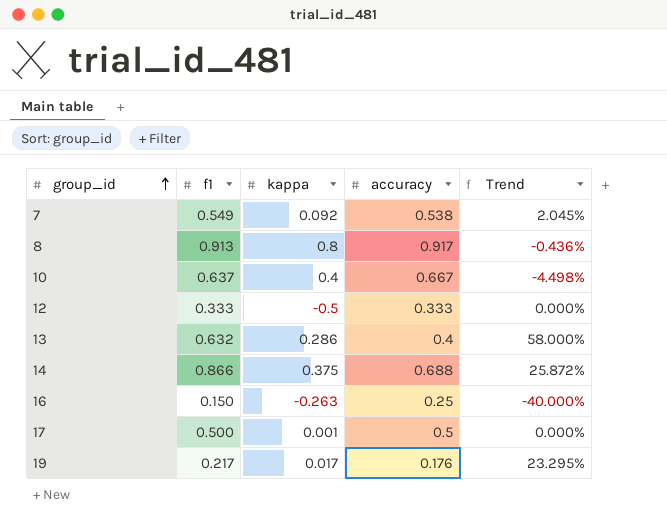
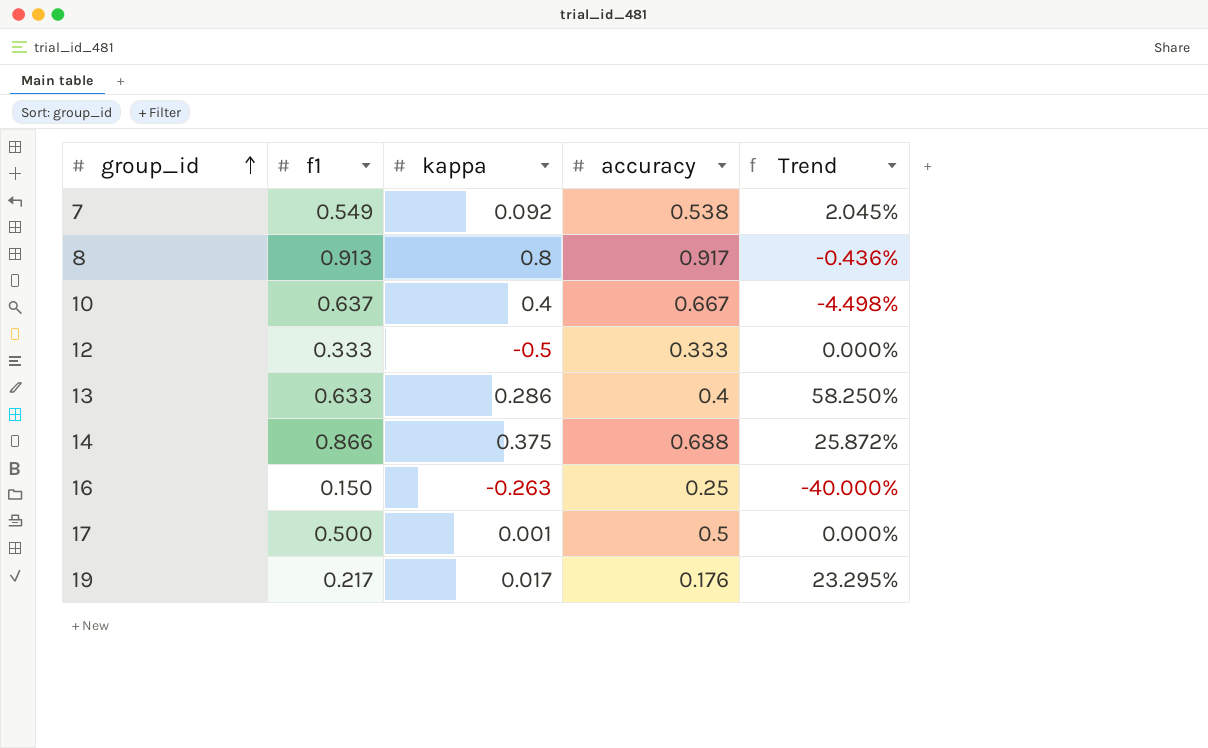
13 | f1: 0.632 -> 0.633
13 | Trend: 58.000% -> 58.250%

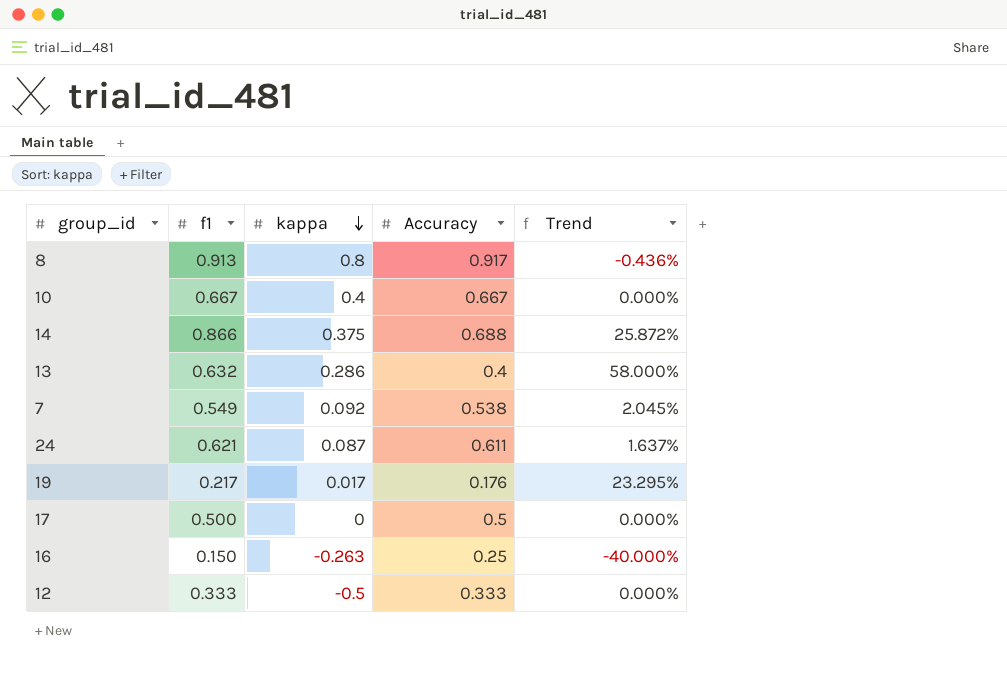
row order: group_id ascending -> kappa descending
column name: accuracy -> Accuracy
10 | f1: 0.637 -> 0.667
10 | Trend: -4.498% -> 0.000%
13 | f1: 0.633 -> 0.632
13 | Trend: 58.250% -> 58.000%
row 24: none -> 0.621 | 0.087 | 0.611 | 1.637%
17 | kappa: 0.001 -> 0

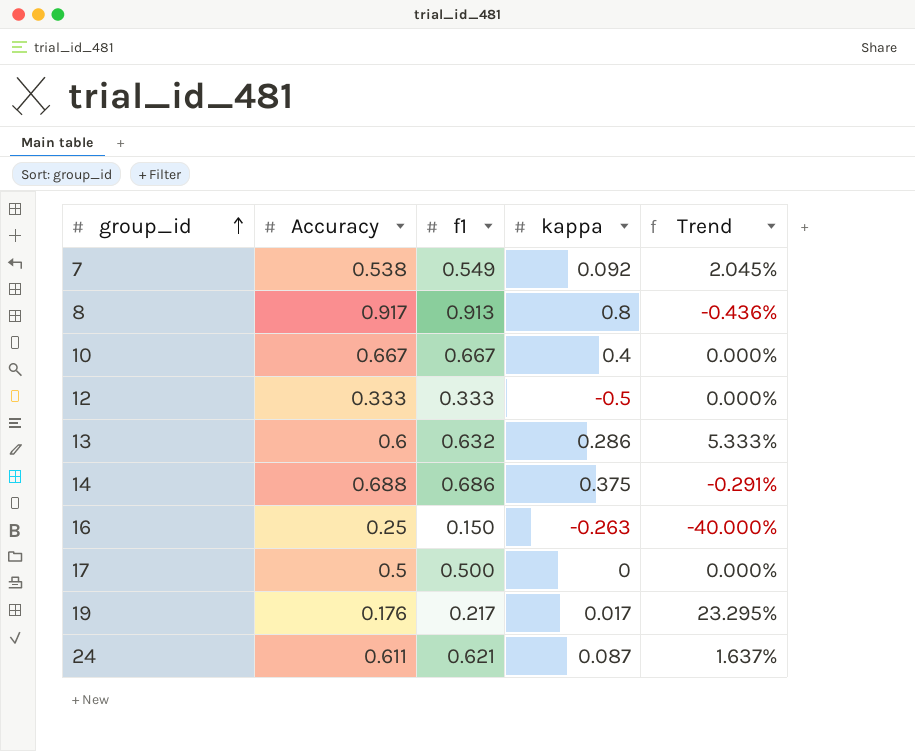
row order: kappa descending -> group_id ascending
column Accuracy | position: 4 -> 2
13 | Accuracy: 0.4 -> 0.6
13 | Trend: 58.000% -> 5.333%
14 | f1: 0.866 -> 0.686
14 | Trend: 25.872% -> -0.291%

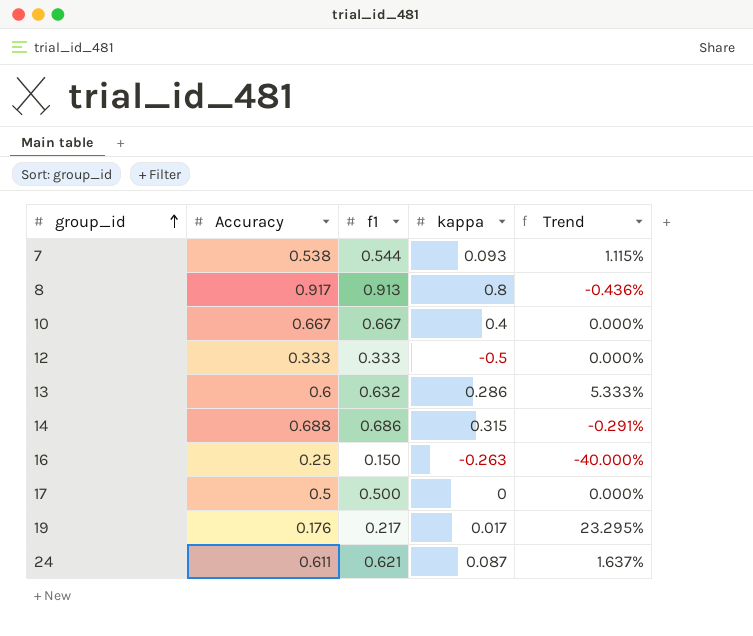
7 | f1: 0.549 -> 0.544
7 | kappa: 0.092 -> 0.093
7 | Trend: 2.045% -> 1.115%
14 | kappa: 0.375 -> 0.315

